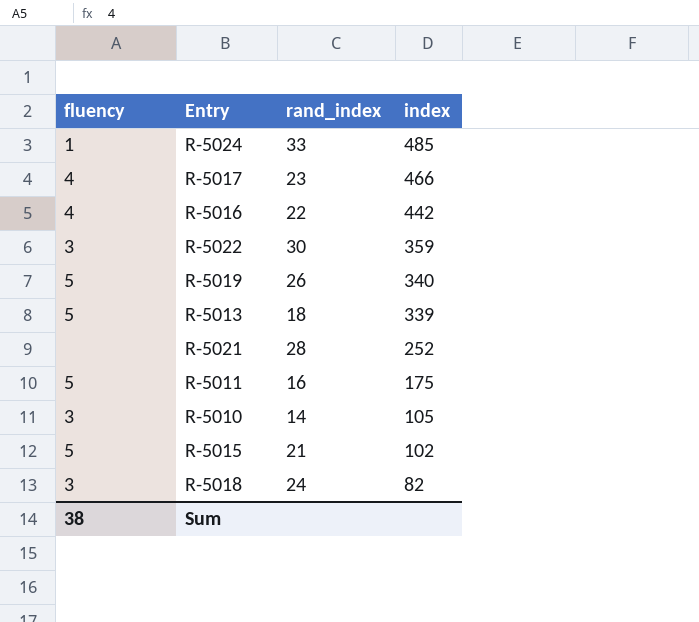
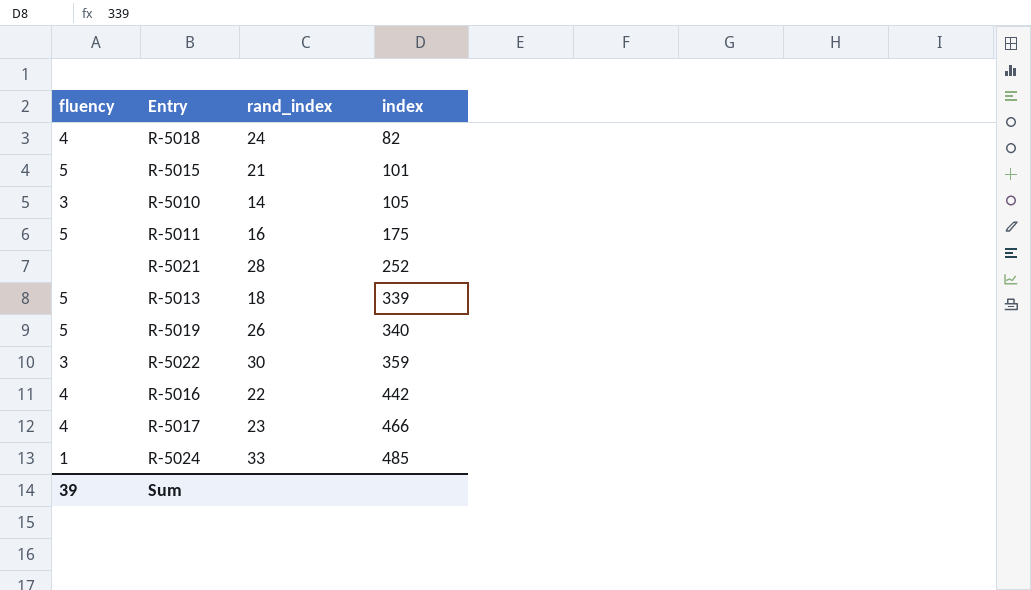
row order: index descending -> index ascending
R-5018 | fluency: 3 -> 4
R-5015 | index: 102 -> 101
Sum | fluency: 38 -> 39

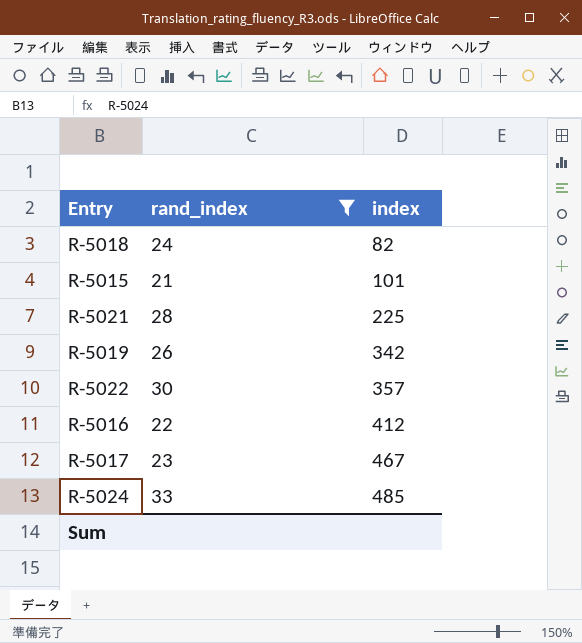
filter: none -> rand_index >= 21
column fluency | position: 1 -> none
R-5021 | index: 252 -> 225
R-5019 | index: 340 -> 342
R-5022 | index: 359 -> 357
R-5016 | index: 442 -> 412
R-5017 | index: 466 -> 467

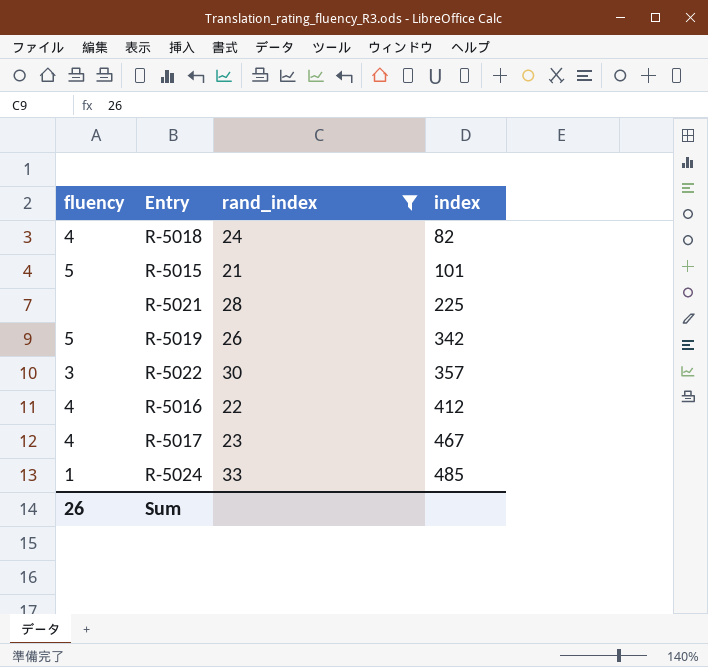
column fluency | position: none -> 1

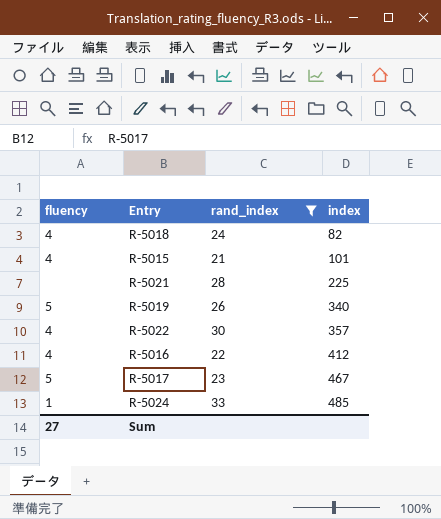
R-5015 | fluency: 5 -> 4
R-5019 | index: 342 -> 340
R-5022 | fluency: 3 -> 4
R-5017 | fluency: 4 -> 5
Sum | fluency: 26 -> 27

